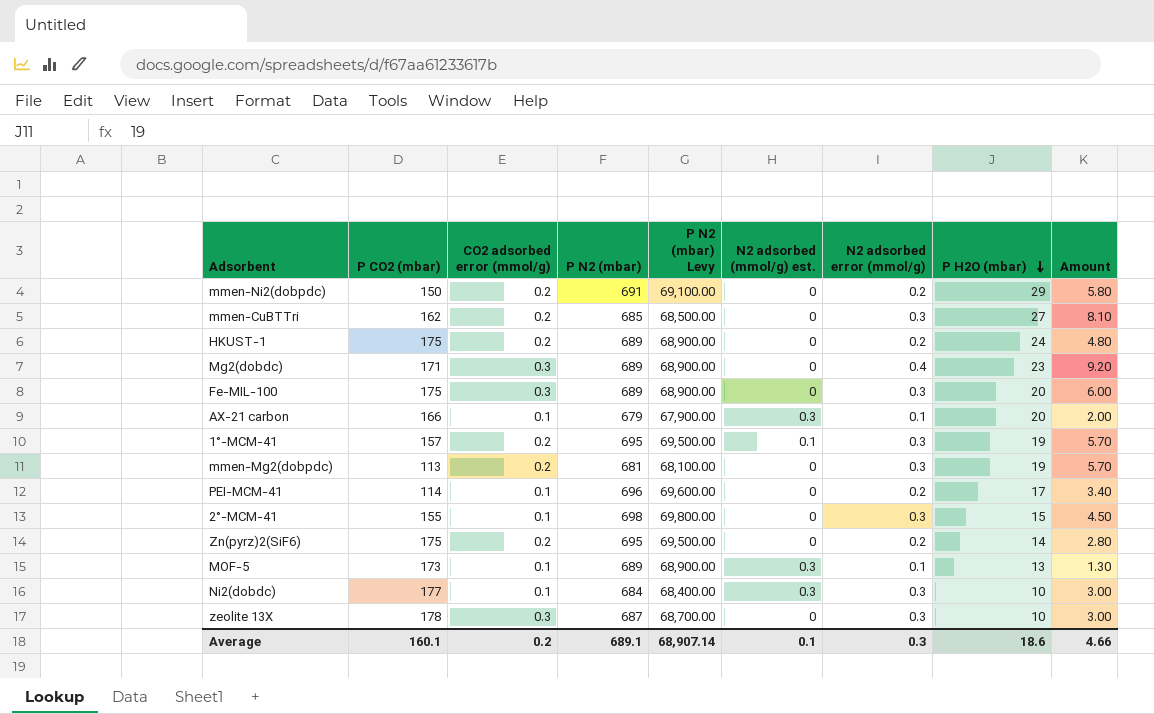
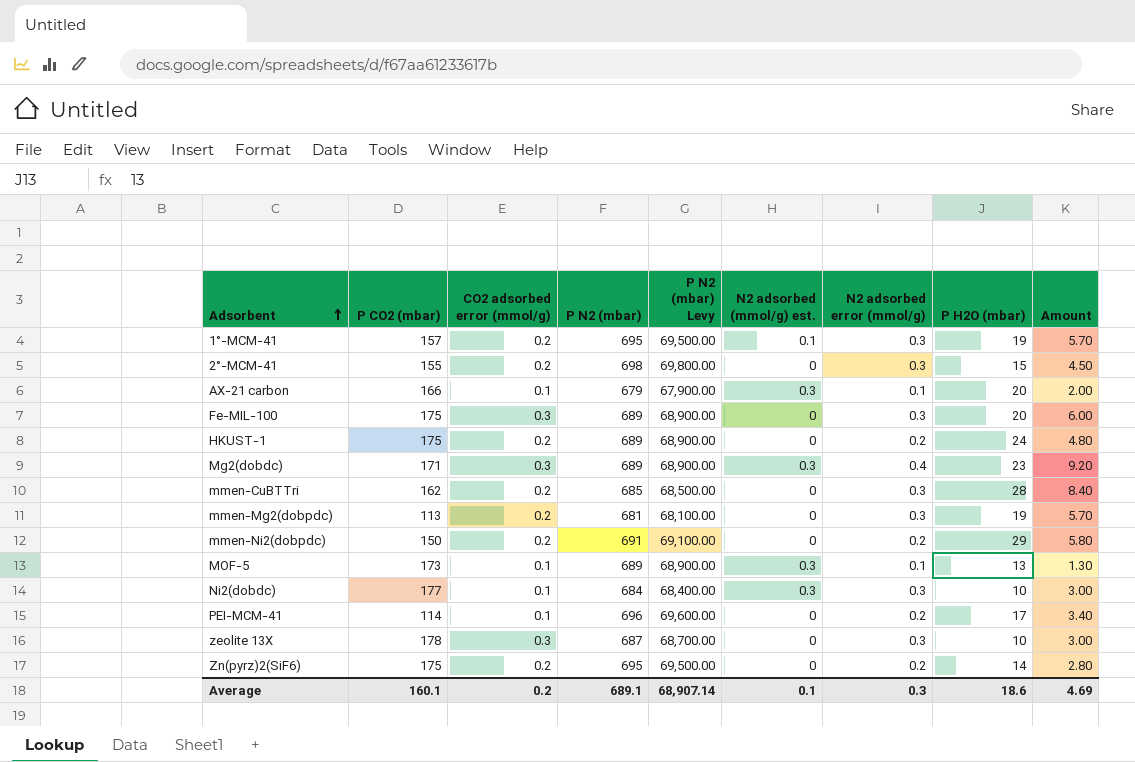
row order: P H2O (mbar) descending -> Adsorbent ascending
2°-MCM-41 | CO2 adsorbed error (mmol/g): 0.1 -> 0.2
Mg2(dobdc) | N2 adsorbed (mmol/g) est.: 0 -> 0.3
mmen-CuBTTri | P H2O (mbar): 27 -> 28
mmen-CuBTTri | Amount: 8.10 -> 8.40
Average | Amount: 4.66 -> 4.69

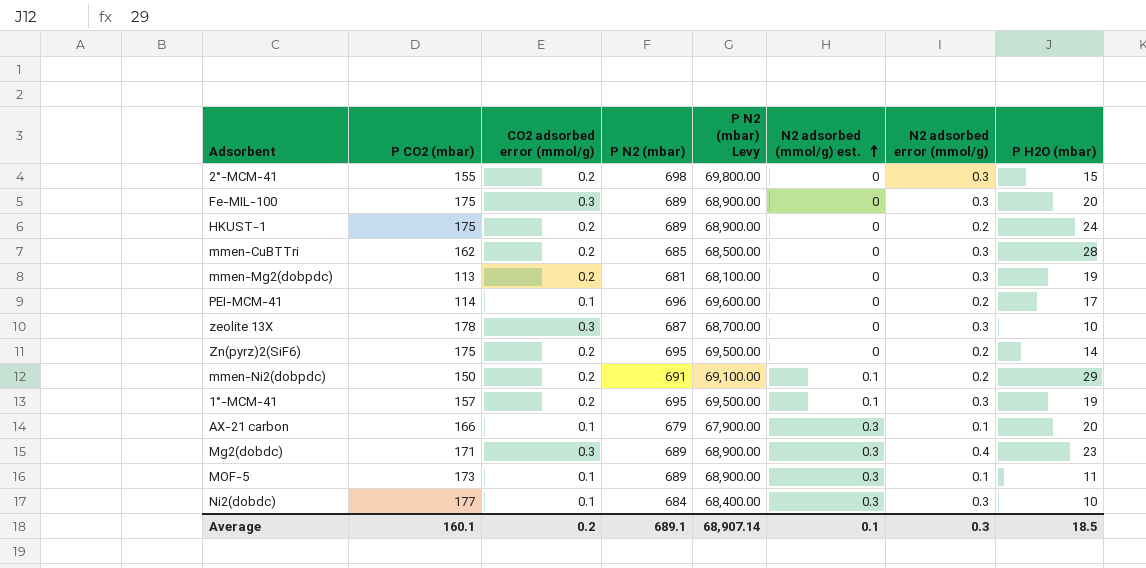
row order: Adsorbent ascending -> N2 adsorbed (mmol/g) est. ascending
column Amount | formula: [N2 adsorbed error (mmol/g)] * [P H2O (mbar)] -> none
mmen-Ni2(dobpdc) | N2 adsorbed (mmol/g) est.: 0 -> 0.1
MOF-5 | P H2O (mbar): 13 -> 11
Average | P H2O (mbar): 18.6 -> 18.5

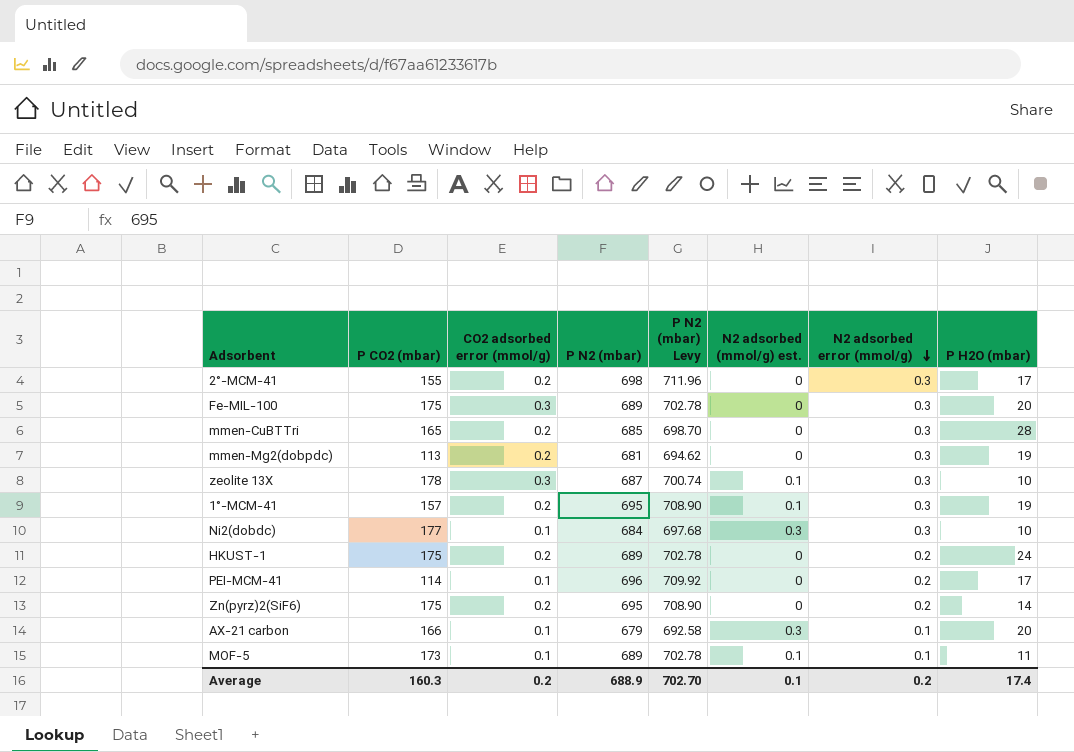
row order: N2 adsorbed (mmol/g) est. ascending -> N2 adsorbed error (mmol/g) descending
column P N2 (mbar) Levy | formula: [P N2 (mbar)] * 100 -> [P N2 (mbar)] * 1.02
row mmen-Ni2(dobpdc): 150 | 0.2 | 691 | 69,100.00 | 0.1 | 0.2 | 29 -> none
row Mg2(dobdc): 171 | 0.3 | 689 | 68,900.00 | 0.3 | 0.4 | 23 -> none
2°-MCM-41 | P H2O (mbar): 15 -> 17
mmen-CuBTTri | P CO2 (mbar): 162 -> 165
zeolite 13X | N2 adsorbed (mmol/g) est.: 0 -> 0.1
MOF-5 | N2 adsorbed (mmol/g) est.: 0.3 -> 0.1
Average | P CO2 (mbar): 160.1 -> 160.3
Average | P N2 (mbar): 689.1 -> 688.9
Average | P N2 (mbar) Levy: 68,907.14 -> 702.70
Average | N2 adsorbed error (mmol/g): 0.3 -> 0.2
Average | P H2O (mbar): 18.5 -> 17.4

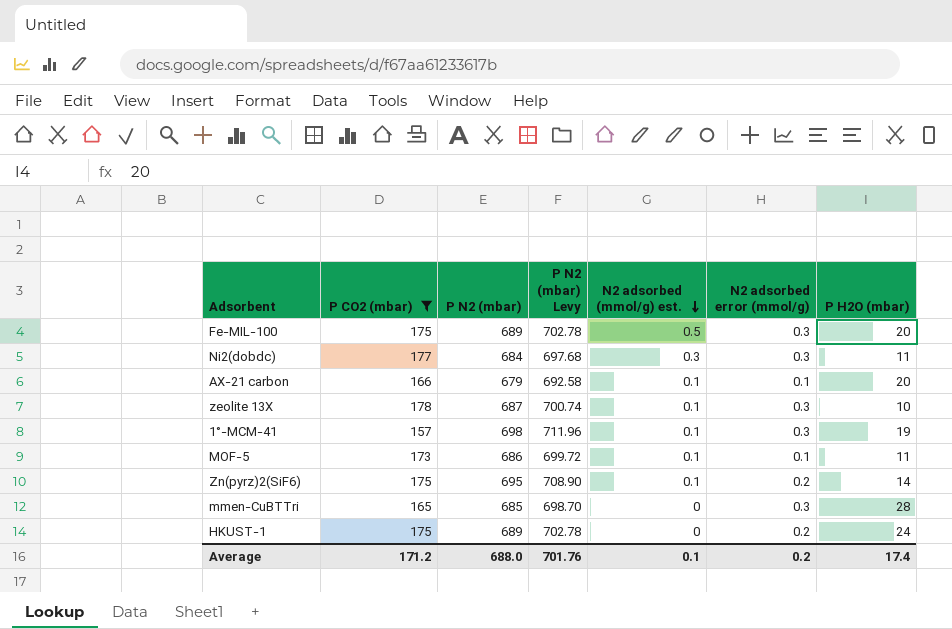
filter: none -> P CO2 (mbar) >= 157
row order: N2 adsorbed error (mmol/g) descending -> N2 adsorbed (mmol/g) est. descending
column CO2 adsorbed error (mmol/g) | position: 3 -> none
Fe-MIL-100 | N2 adsorbed (mmol/g) est.: 0 -> 0.5
Ni2(dobdc) | P H2O (mbar): 10 -> 11
AX-21 carbon | N2 adsorbed (mmol/g) est.: 0.3 -> 0.1
1°-MCM-41 | P N2 (mbar): 695 -> 698
1°-MCM-41 | P N2 (mbar) Levy: 708.90 -> 711.96
MOF-5 | P N2 (mbar): 689 -> 686
MOF-5 | P N2 (mbar) Levy: 702.78 -> 699.72
Zn(pyrz)2(SiF6) | N2 adsorbed (mmol/g) est.: 0 -> 0.1
Average | P CO2 (mbar): 160.3 -> 171.2
Average | P N2 (mbar): 688.9 -> 688.0
Average | P N2 (mbar) Levy: 702.70 -> 701.76

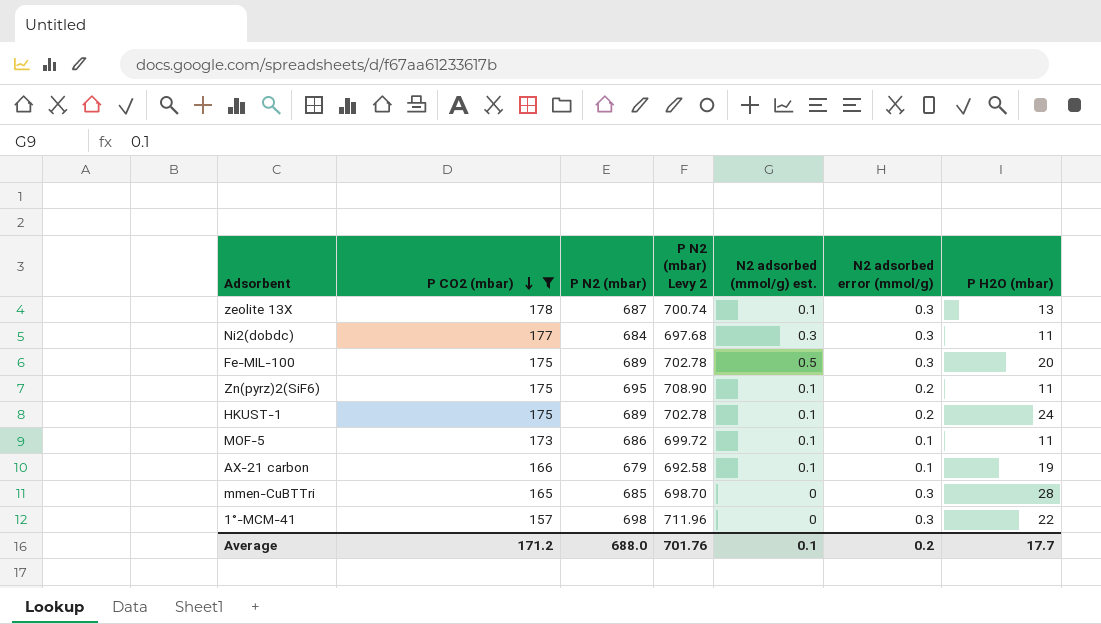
row order: N2 adsorbed (mmol/g) est. descending -> P CO2 (mbar) descending
column name: P N2 (mbar) Levy -> P N2 (mbar) Levy 2
zeolite 13X | P H2O (mbar): 10 -> 13
Zn(pyrz)2(SiF6) | P H2O (mbar): 14 -> 11
HKUST-1 | N2 adsorbed (mmol/g) est.: 0 -> 0.1
AX-21 carbon | P H2O (mbar): 20 -> 19
1°-MCM-41 | N2 adsorbed (mmol/g) est.: 0.1 -> 0
1°-MCM-41 | P H2O (mbar): 19 -> 22
Average | P H2O (mbar): 17.4 -> 17.7

